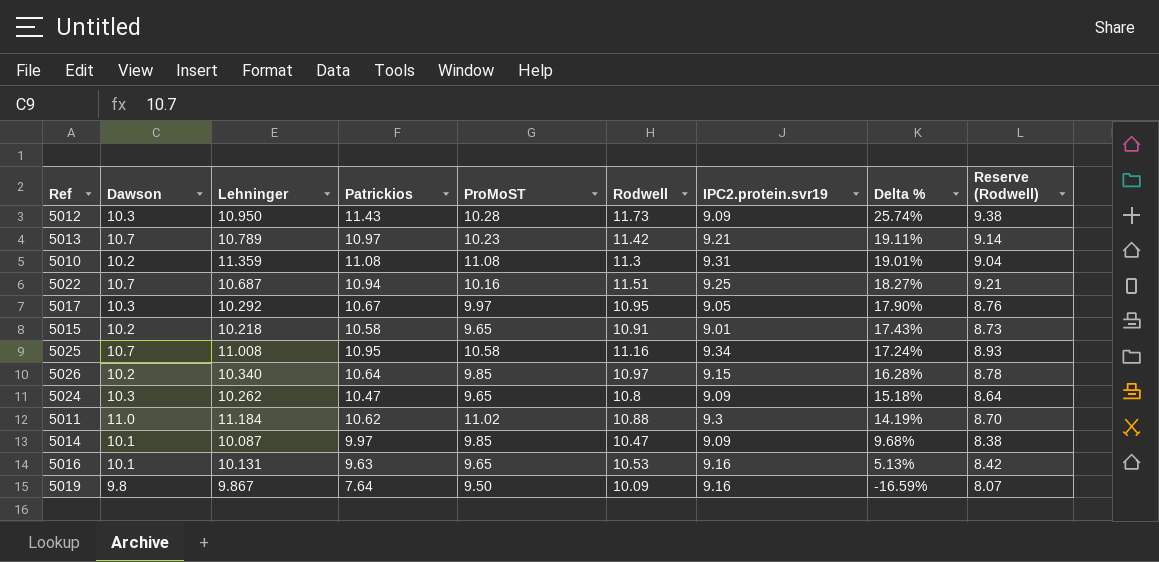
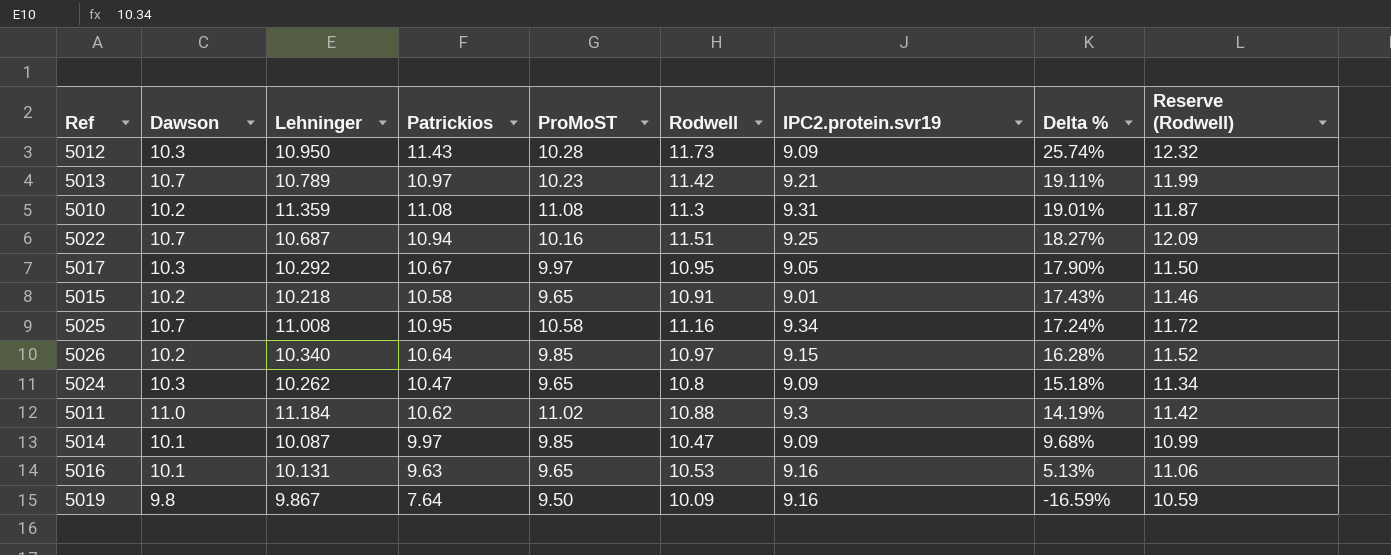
column Reserve (Rodwell) | formula: [Rodwell] * 0.8 -> [Rodwell] * 1.05

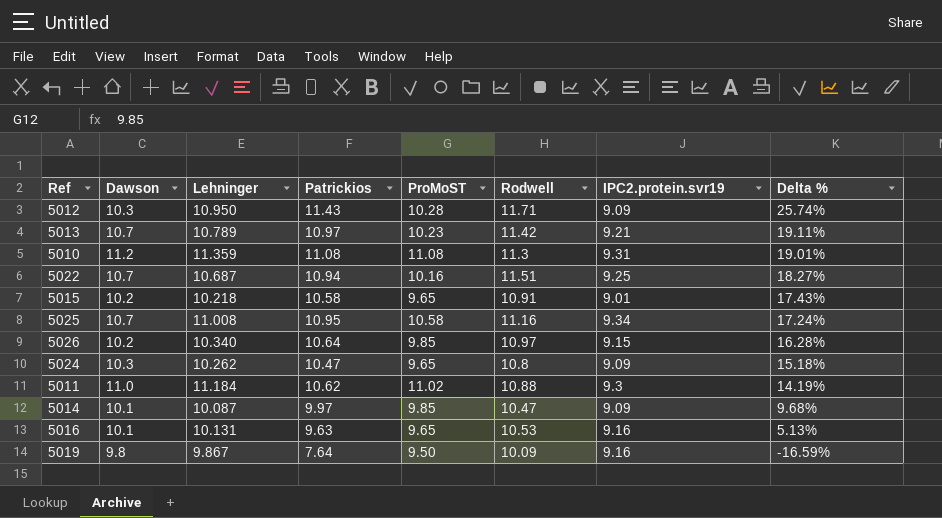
column Reserve (Rodwell) | formula: [Rodwell] * 1.05 -> none
row 5017: 10.3 | 10.292 | 10.67 | 9.97 | 10.95 | 9.05 | 17.90% | 11.50 -> none
5012 | Rodwell: 11.73 -> 11.71
5010 | Dawson: 10.2 -> 11.2

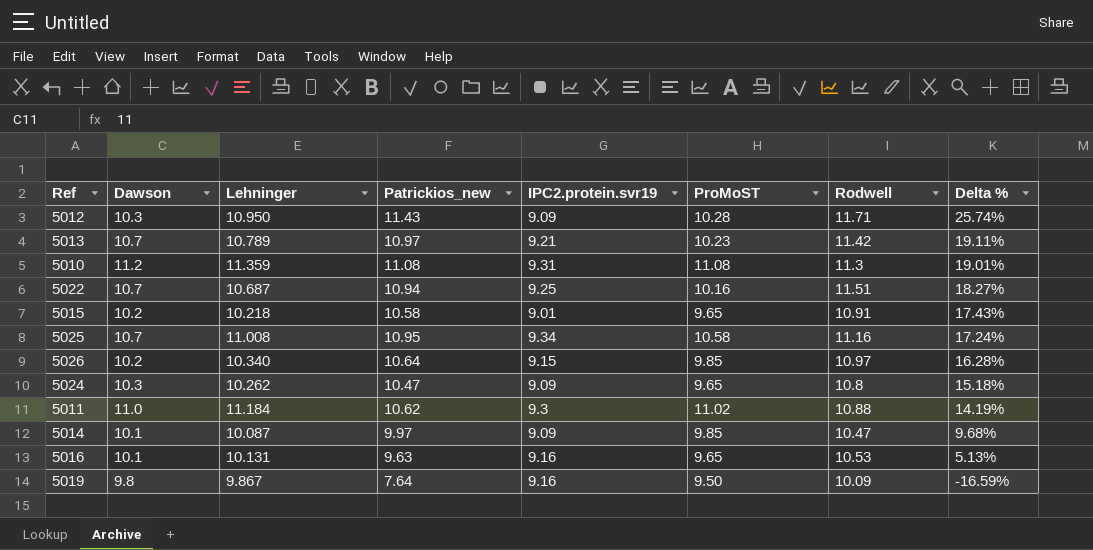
column name: Patrickios -> Patrickios_new
column IPC2.protein.svr19 | position: 7 -> 5

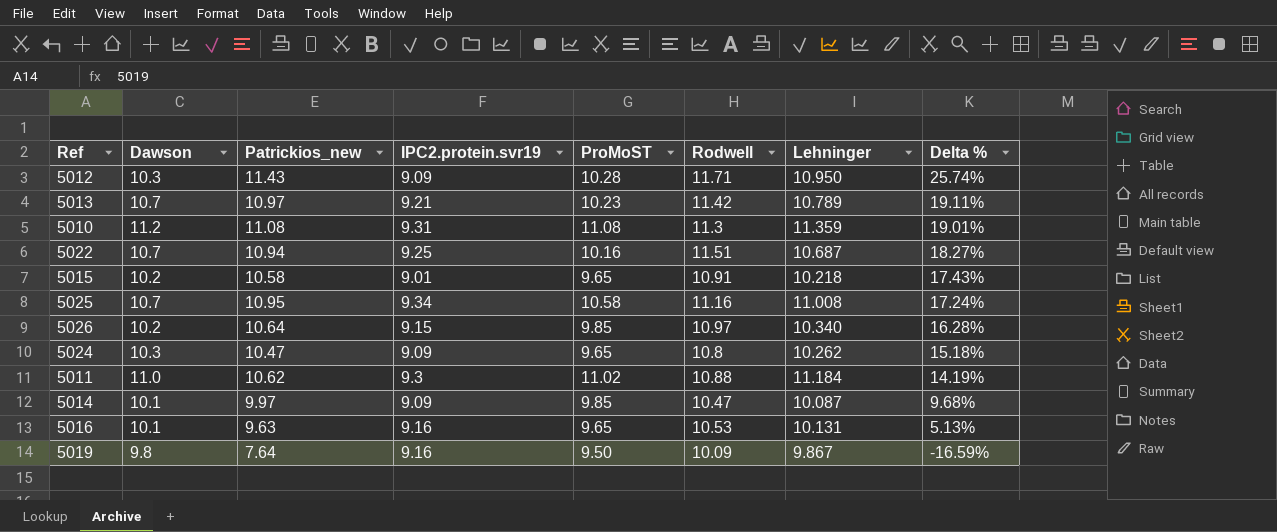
column Lehninger | position: 3 -> 7

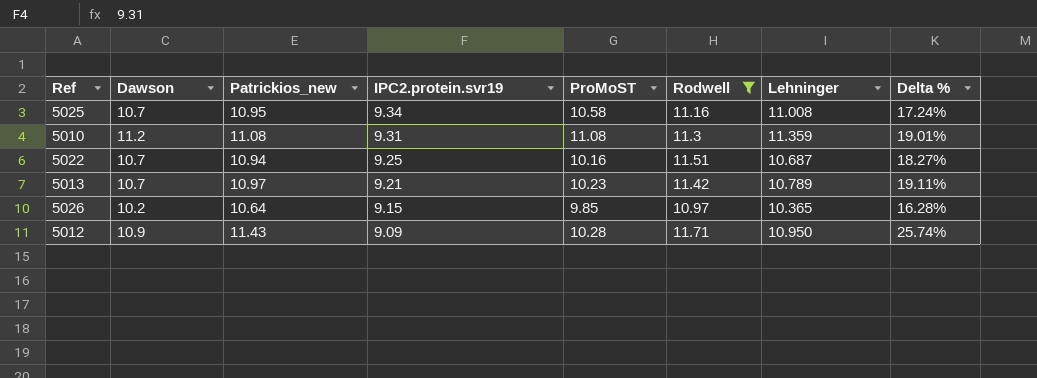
filter: none -> Rodwell >= 10.97
row order: Delta % descending -> IPC2.protein.svr19 descending
5026 | Lehninger: 10.340 -> 10.365
5012 | Dawson: 10.3 -> 10.9

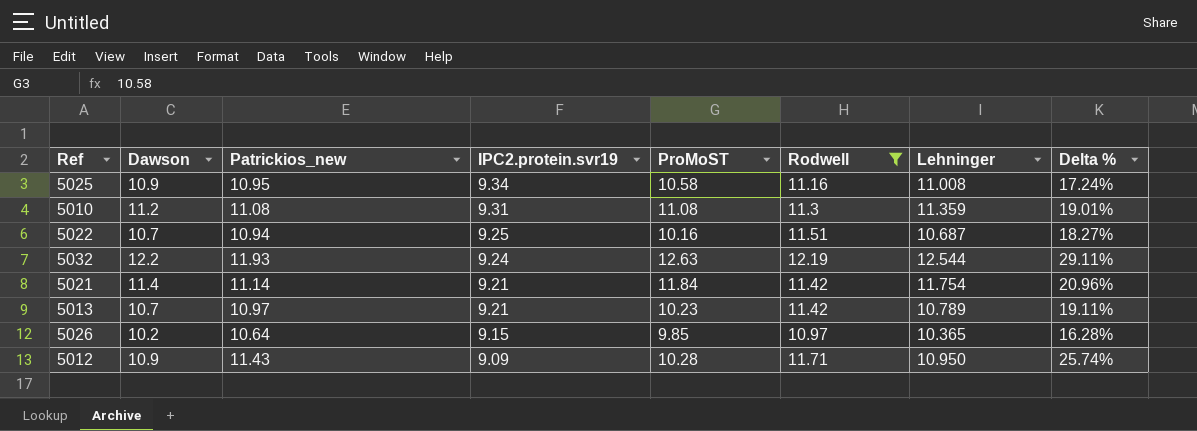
5025 | Dawson: 10.7 -> 10.9
row 5032: none -> 12.2 | 11.93 | 9.24 | 12.63 | 12.19 | 12.544 | 29.11%
row 5021: none -> 11.4 | 11.14 | 9.21 | 11.84 | 11.42 | 11.754 | 20.96%

